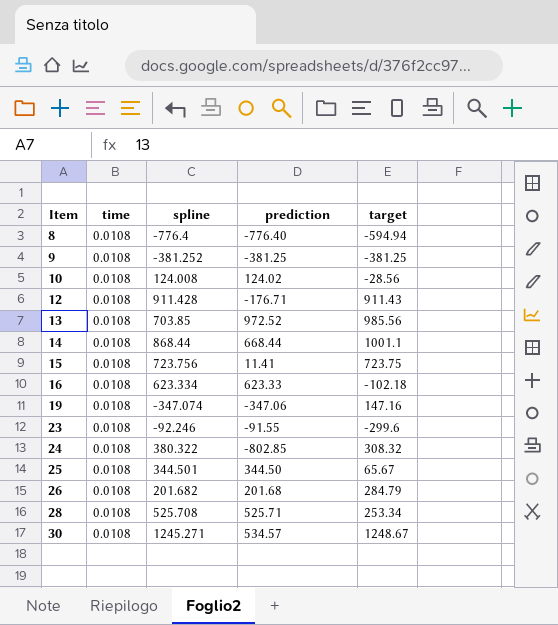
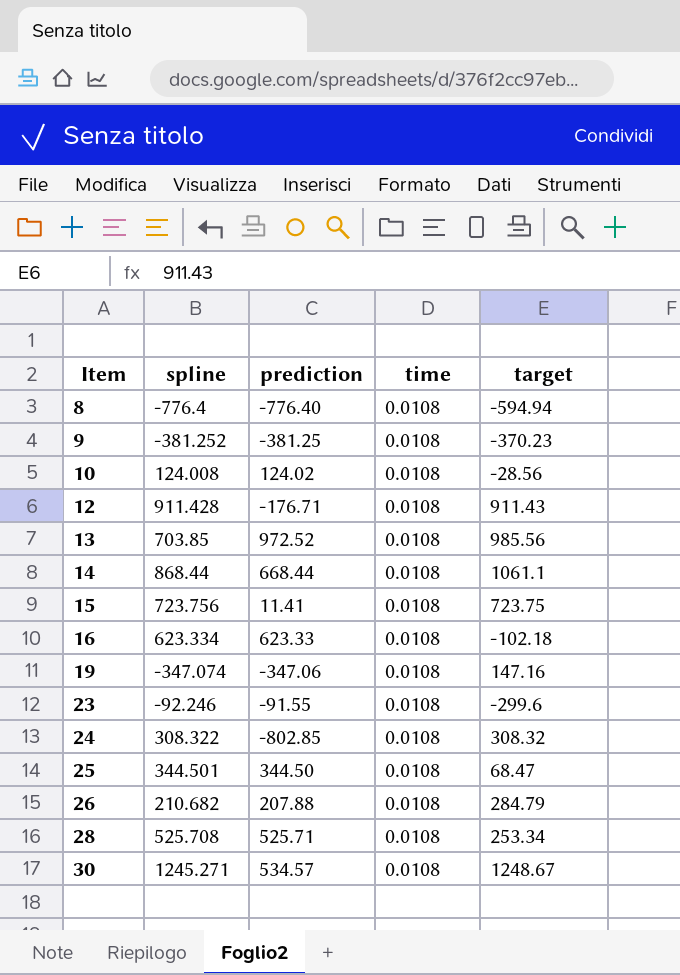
column time | position: 2 -> 4
9 | target: -381.25 -> -370.23
14 | target: 1001.1 -> 1061.1
24 | spline: 380.322 -> 308.322
25 | target: 65.67 -> 68.47
26 | spline: 201.682 -> 210.682
26 | prediction: 201.68 -> 207.88

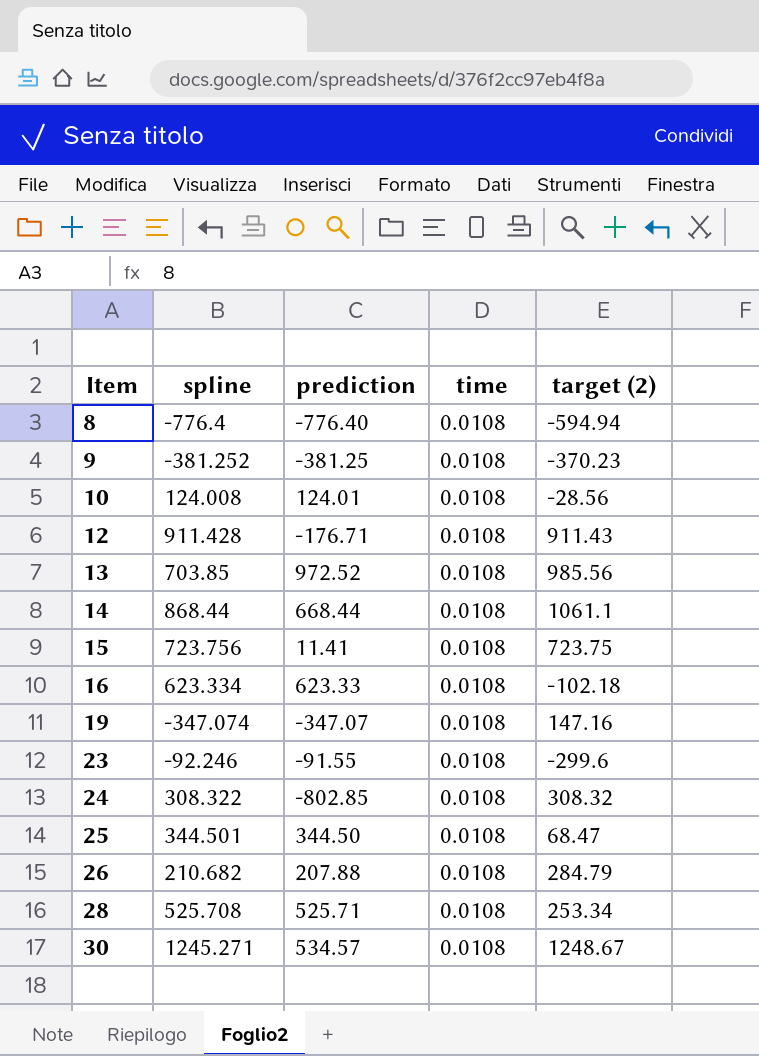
column name: target -> target (2)
10 | prediction: 124.02 -> 124.01
19 | prediction: -347.06 -> -347.07

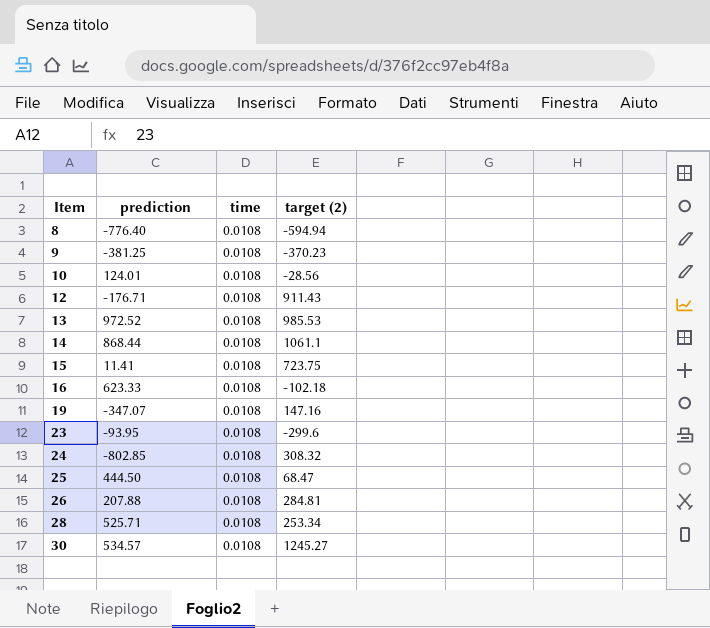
column spline | position: 2 -> none
13 | target (2): 985.56 -> 985.53
14 | prediction: 668.44 -> 868.44
23 | prediction: -91.55 -> -93.95
25 | prediction: 344.50 -> 444.50
26 | target (2): 284.79 -> 284.81
30 | target (2): 1248.67 -> 1245.27

